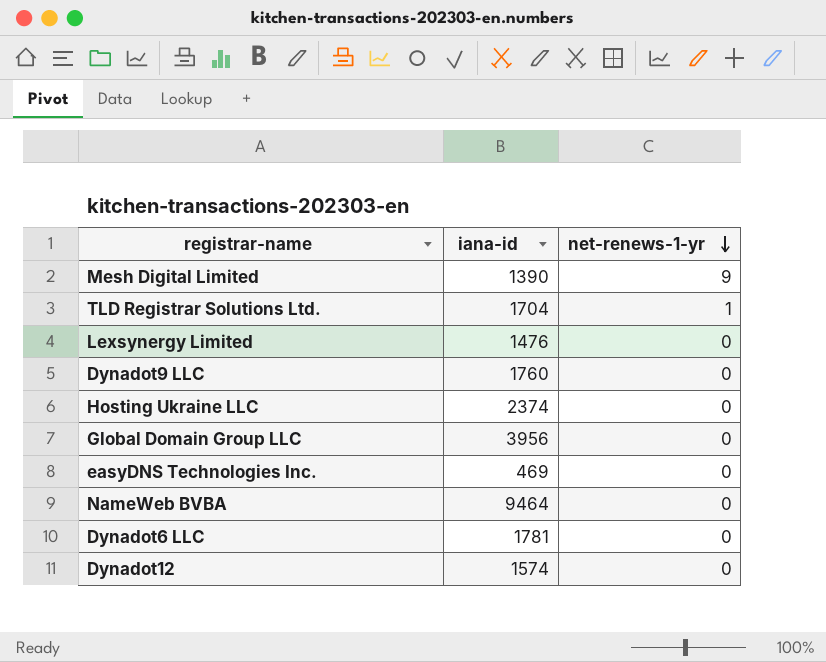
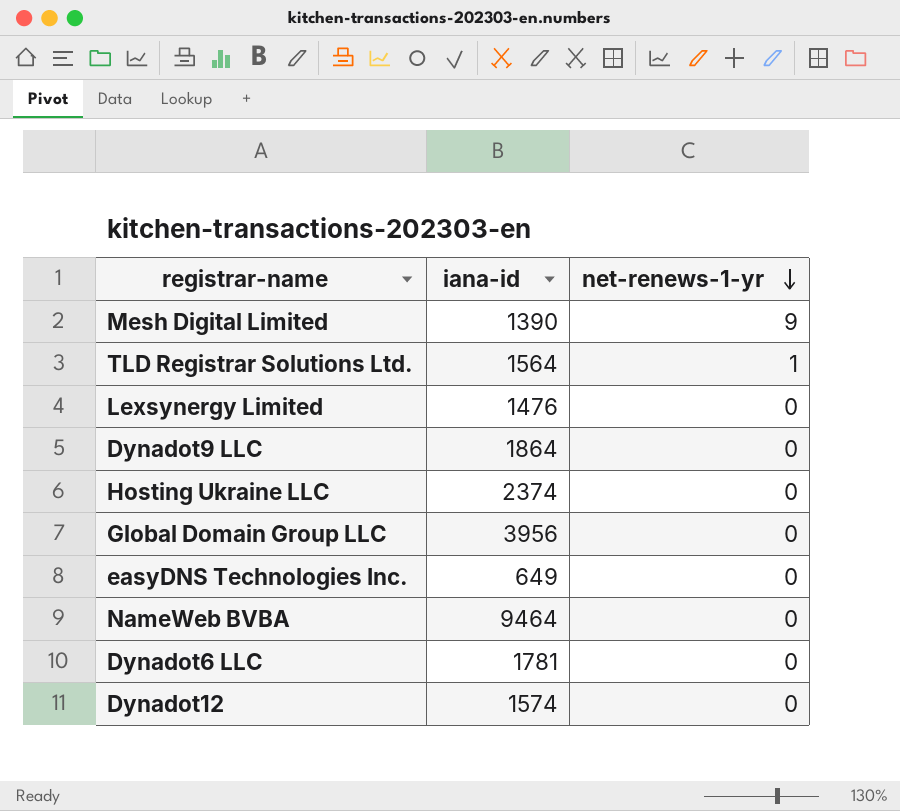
TLD Registrar Solutions Ltd. | iana-id: 1704 -> 1564
Dynadot9 LLC | iana-id: 1760 -> 1864
easyDNS Technologies Inc. | iana-id: 469 -> 649

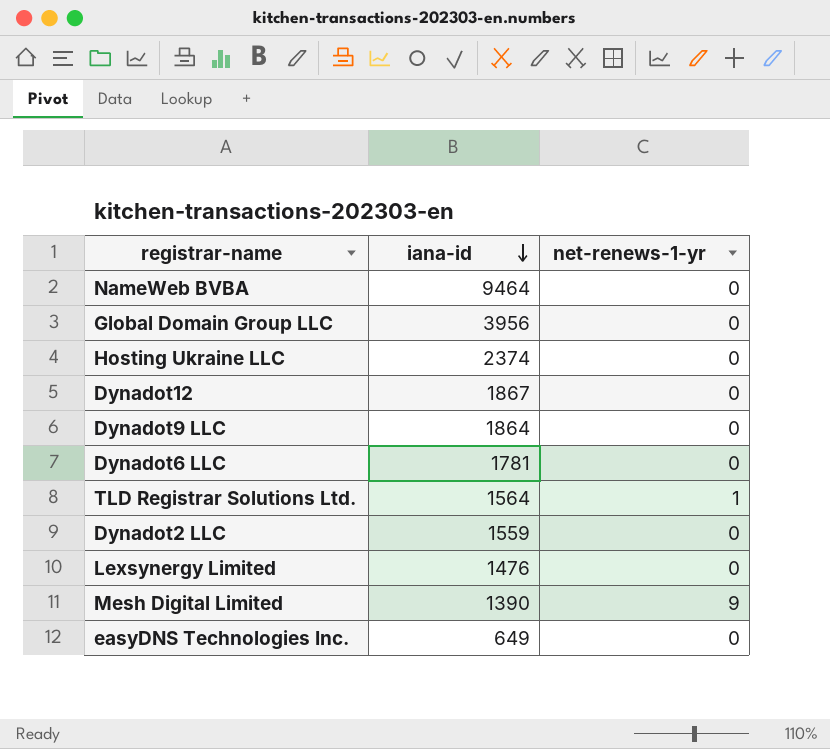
row order: net-renews-1-yr descending -> iana-id descending
Dynadot12 | iana-id: 1574 -> 1867
row Dynadot2 LLC: none -> 1559 | 0

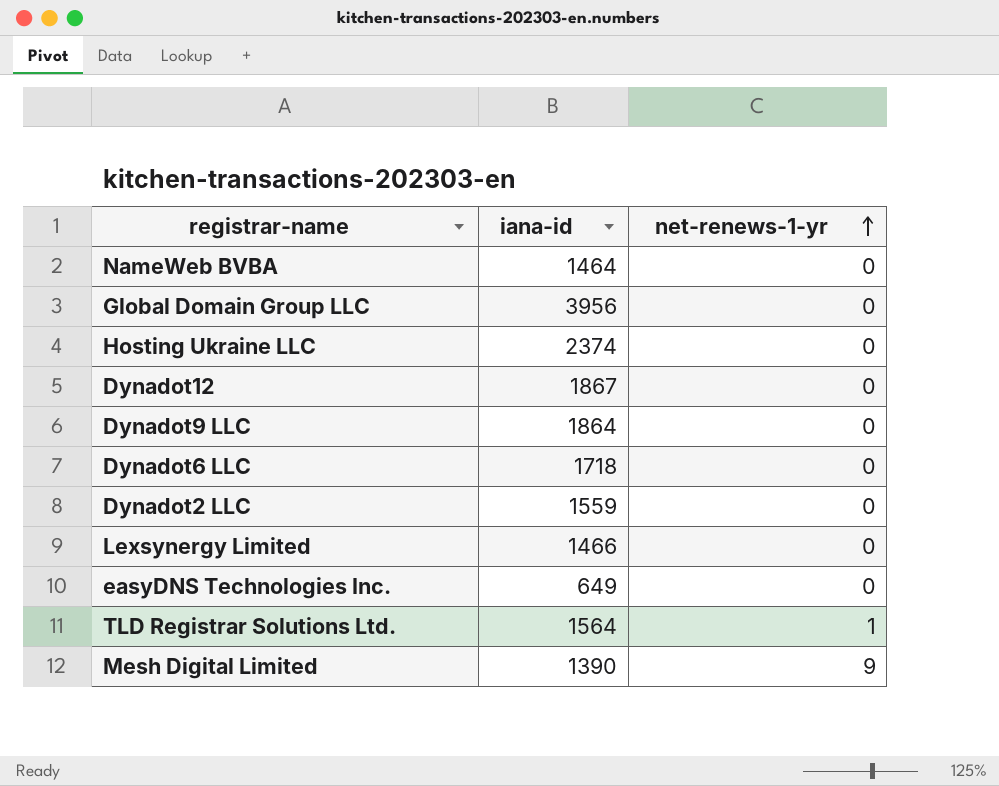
row order: iana-id descending -> net-renews-1-yr ascending
NameWeb BVBA | iana-id: 9464 -> 1464
Dynadot6 LLC | iana-id: 1781 -> 1718
Lexsynergy Limited | iana-id: 1476 -> 1466

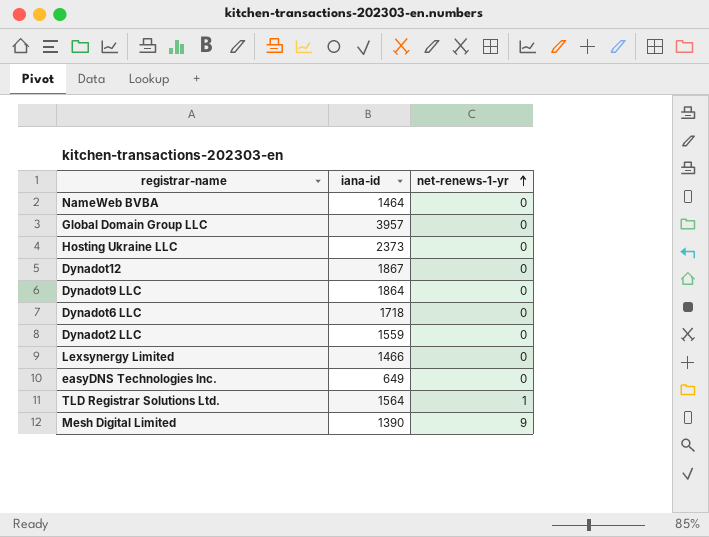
Global Domain Group LLC | iana-id: 3956 -> 3957
Hosting Ukraine LLC | iana-id: 2374 -> 2373

